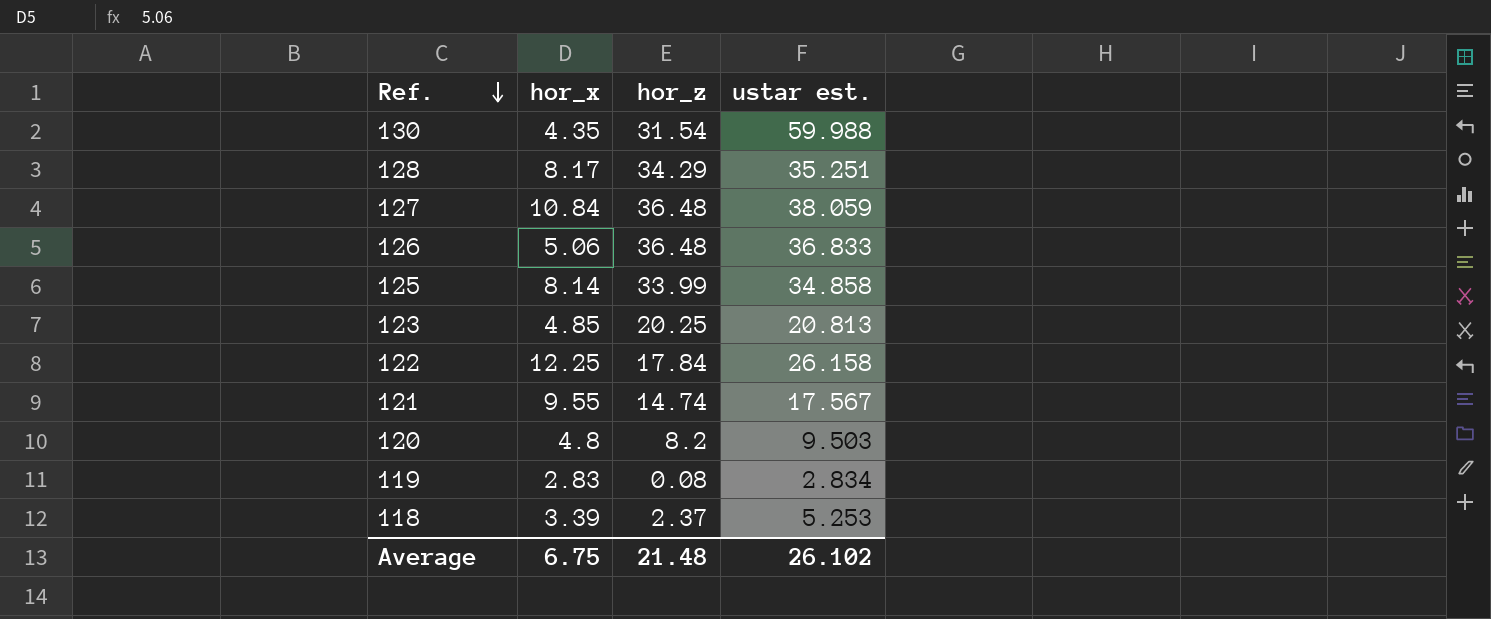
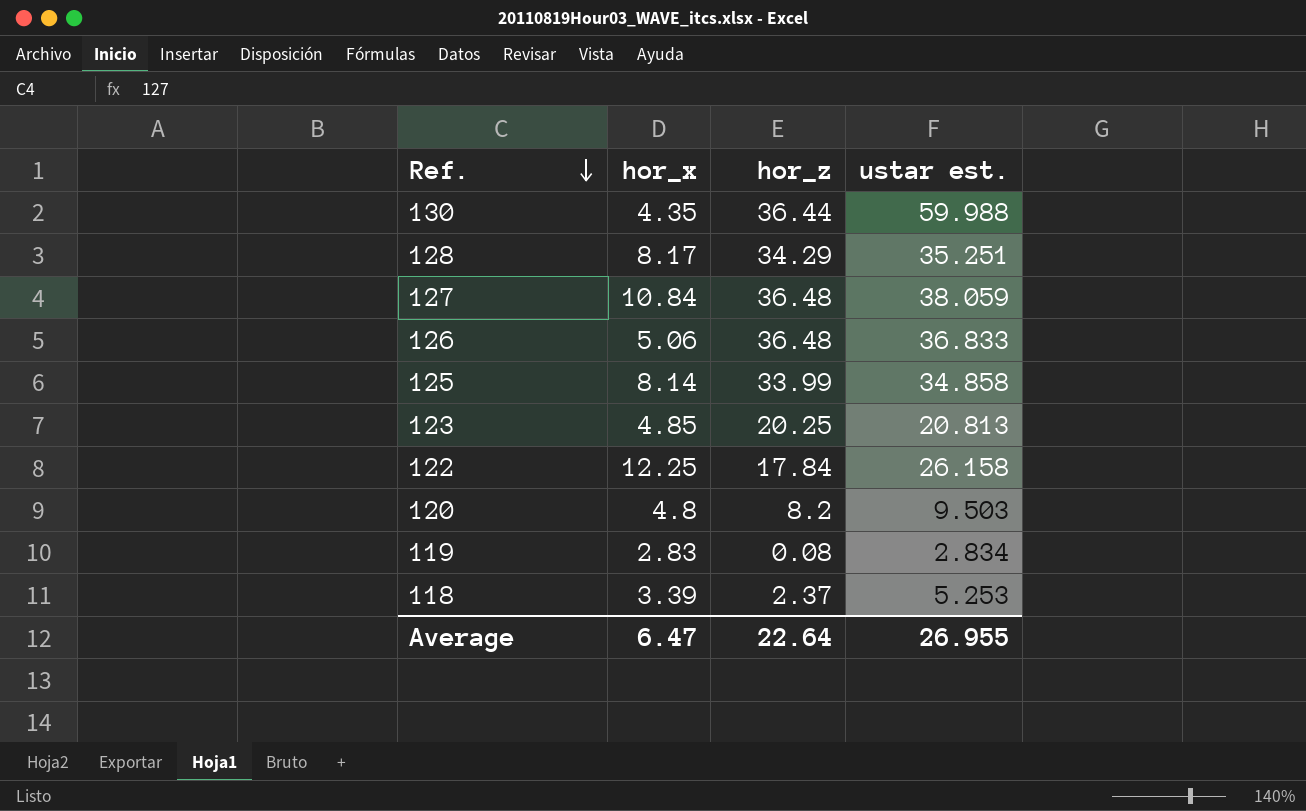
row 121: 9.55 | 14.74 | 17.567 -> none
130 | hor_z: 31.54 -> 36.44
Average | hor_x: 6.75 -> 6.47
Average | hor_z: 21.48 -> 22.64
Average | ustar est.: 26.102 -> 26.955

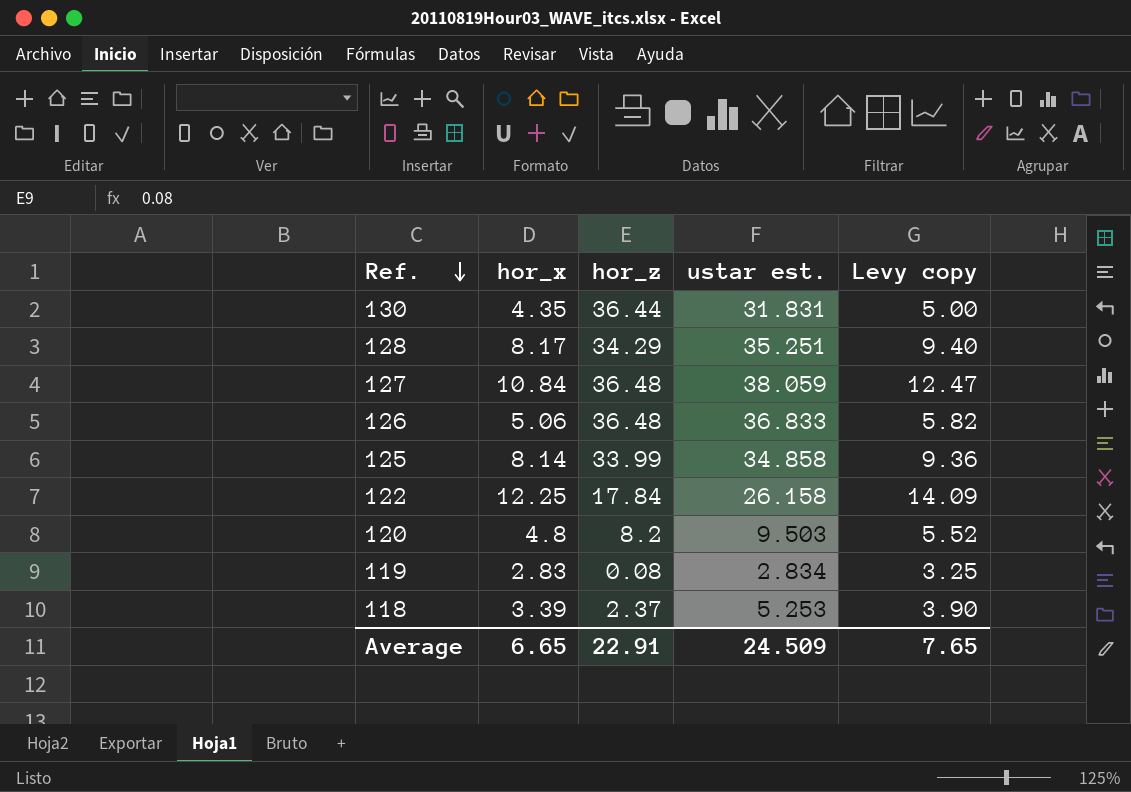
column Levy copy | formula: none -> [hor_x] * 1.15
row 123: 4.85 | 20.25 | 20.813 -> none
130 | ustar est.: 59.988 -> 31.831
Average | hor_x: 6.47 -> 6.65
Average | hor_z: 22.64 -> 22.91
Average | ustar est.: 26.955 -> 24.509

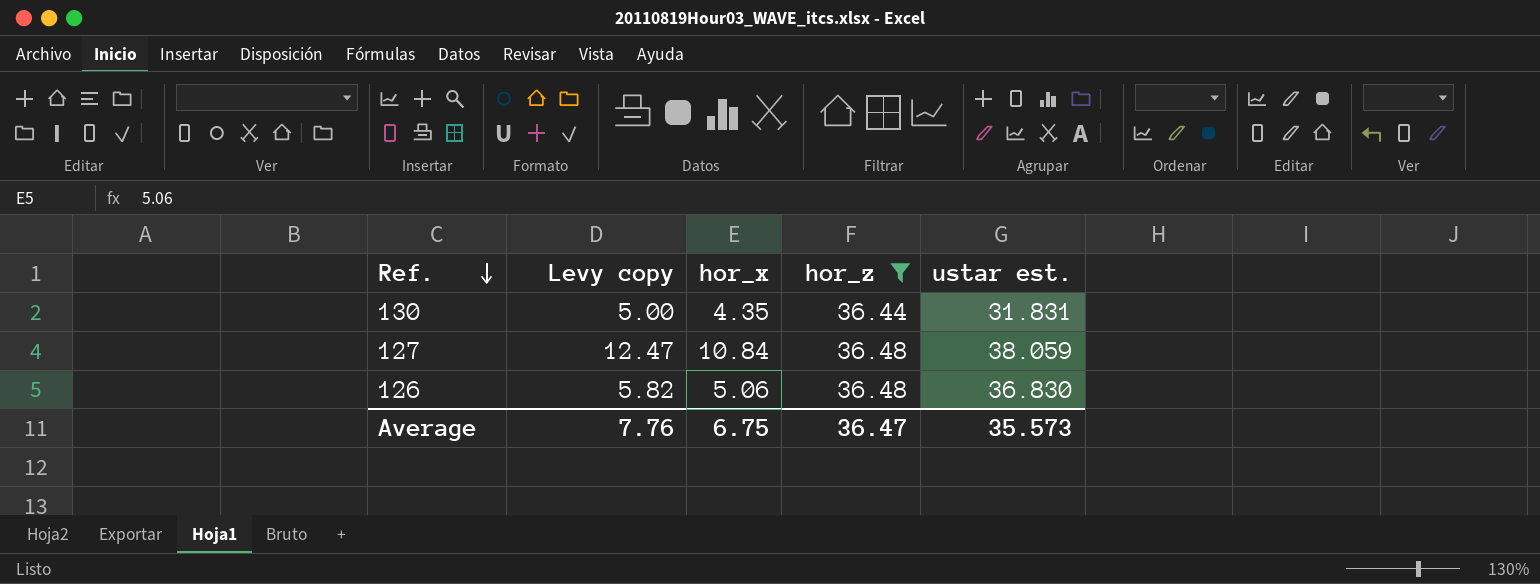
filter: none -> hor_z >= 36.44
column Levy copy | position: 5 -> 2
126 | ustar est.: 36.833 -> 36.830
Average | Levy copy: 7.65 -> 7.76
Average | hor_x: 6.65 -> 6.75
Average | hor_z: 22.91 -> 36.47
Average | ustar est.: 24.509 -> 35.573

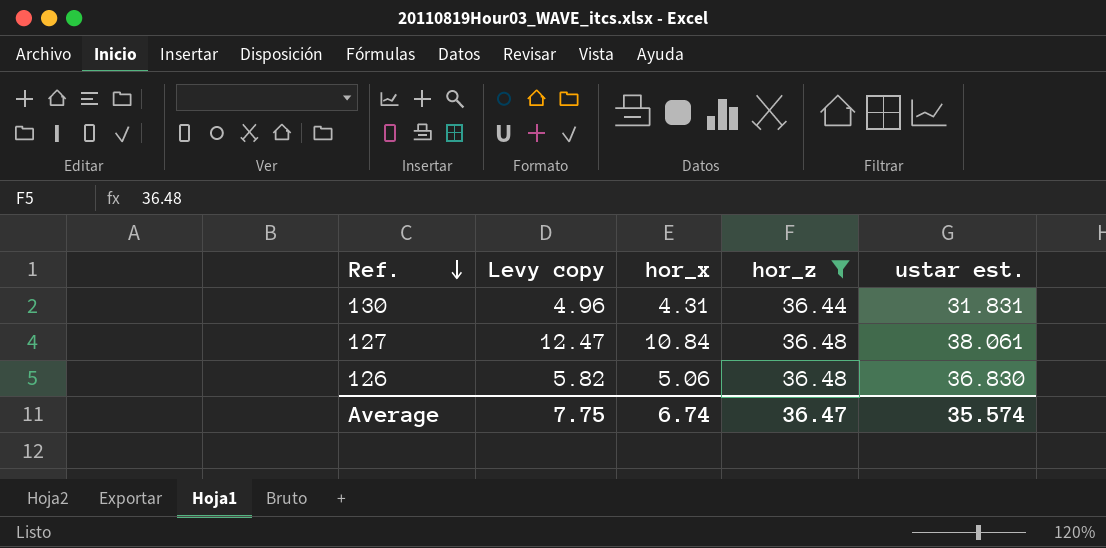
130 | Levy copy: 5.00 -> 4.96
130 | hor_x: 4.35 -> 4.31
127 | ustar est.: 38.059 -> 38.061
Average | Levy copy: 7.76 -> 7.75
Average | hor_x: 6.75 -> 6.74
Average | ustar est.: 35.573 -> 35.574

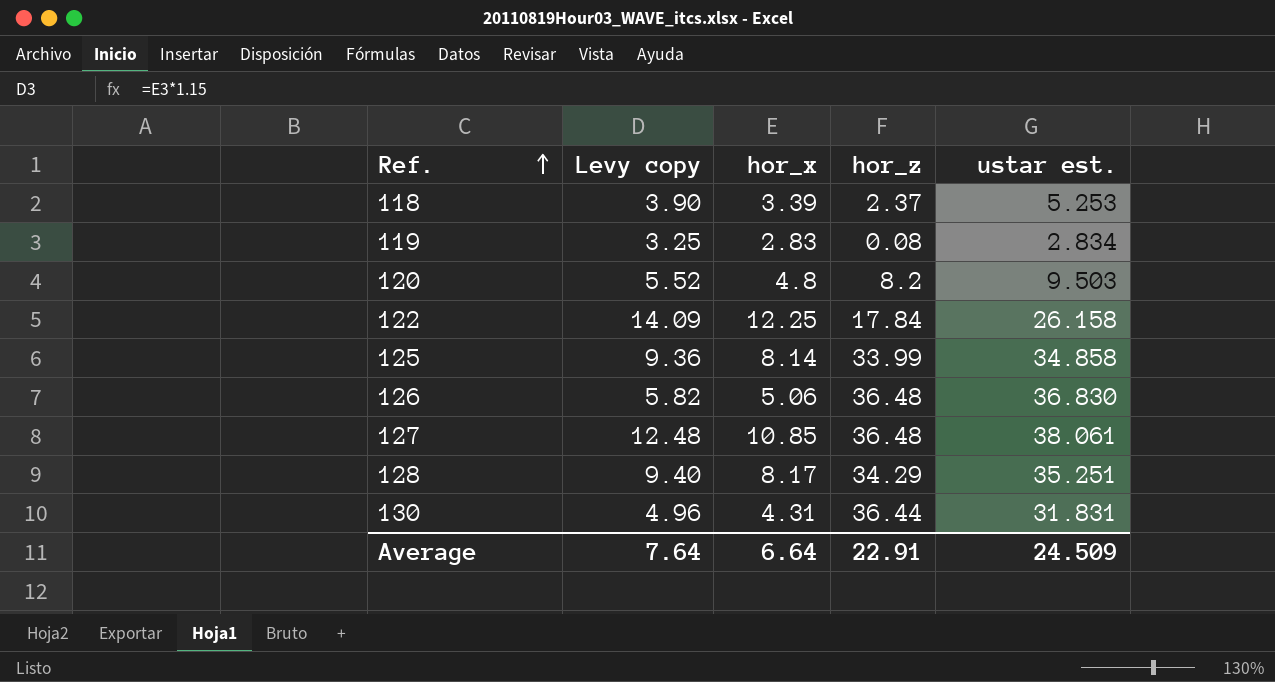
filter: hor_z >= 36.44 -> none
row order: Ref. descending -> Ref. ascending
127 | Levy copy: 12.47 -> 12.48
127 | hor_x: 10.84 -> 10.85
Average | Levy copy: 7.75 -> 7.64
Average | hor_x: 6.74 -> 6.64
Average | hor_z: 36.47 -> 22.91
Average | ustar est.: 35.574 -> 24.509

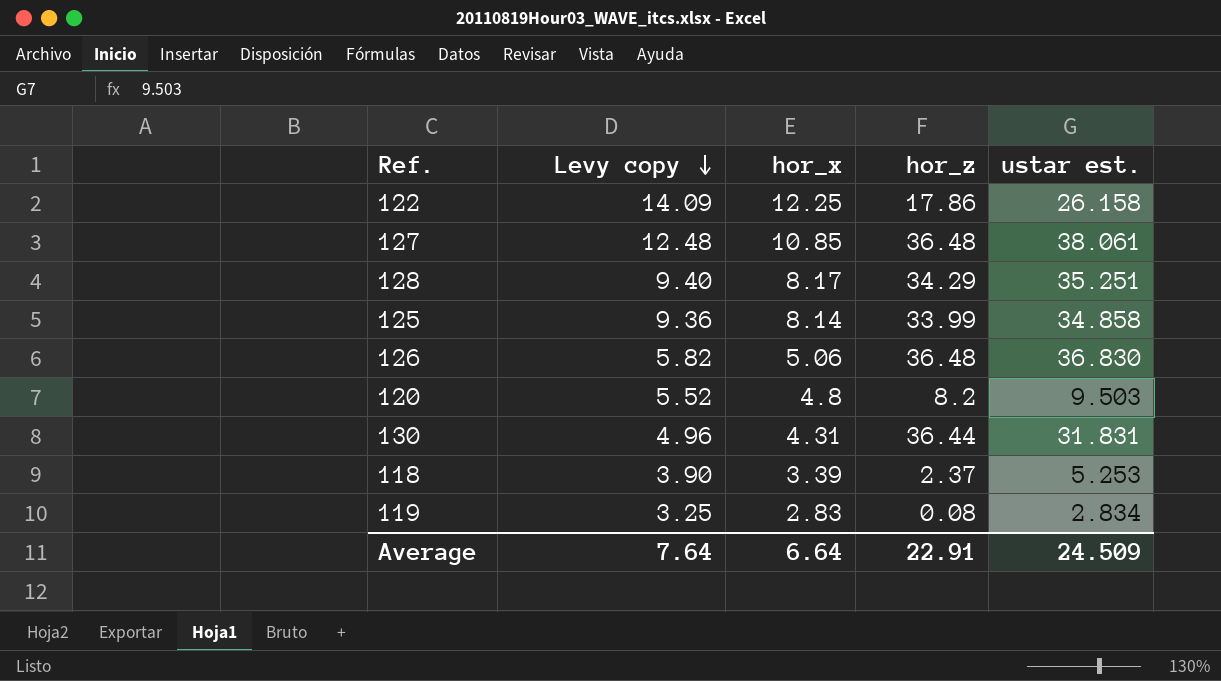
row order: Ref. ascending -> Levy copy descending
122 | hor_z: 17.84 -> 17.86

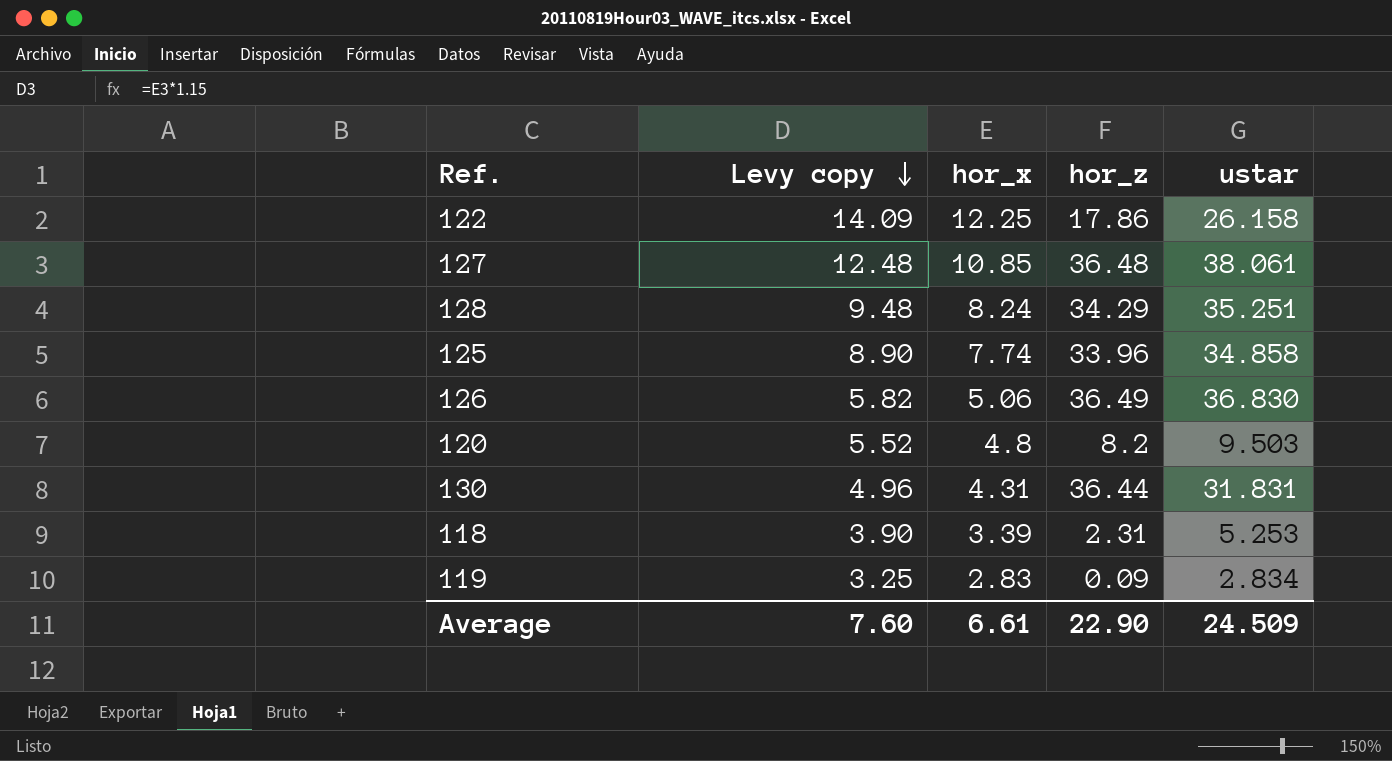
column name: ustar est. -> ustar
128 | Levy copy: 9.40 -> 9.48
128 | hor_x: 8.17 -> 8.24
125 | Levy copy: 9.36 -> 8.90
125 | hor_x: 8.14 -> 7.74
125 | hor_z: 33.99 -> 33.96
126 | hor_z: 36.48 -> 36.49
118 | hor_z: 2.37 -> 2.31
119 | hor_z: 0.08 -> 0.09
Average | Levy copy: 7.64 -> 7.60
Average | hor_x: 6.64 -> 6.61
Average | hor_z: 22.91 -> 22.90

